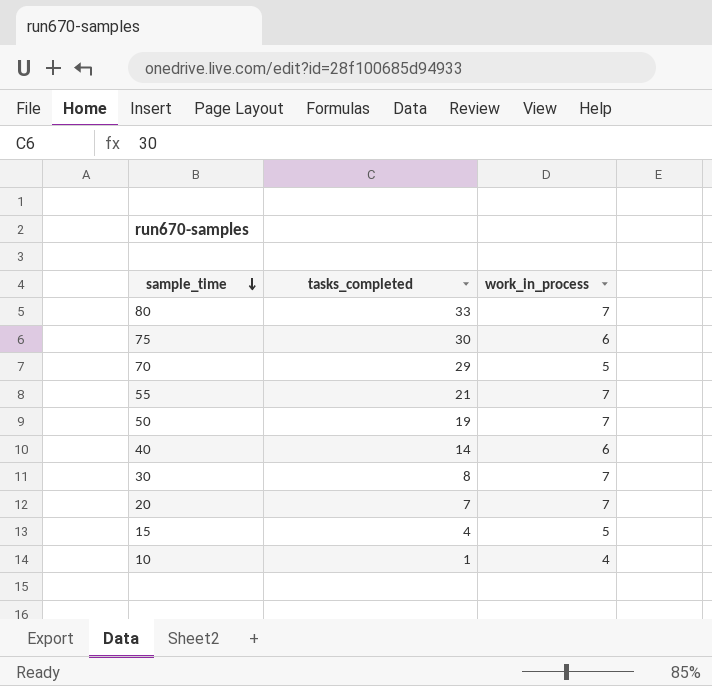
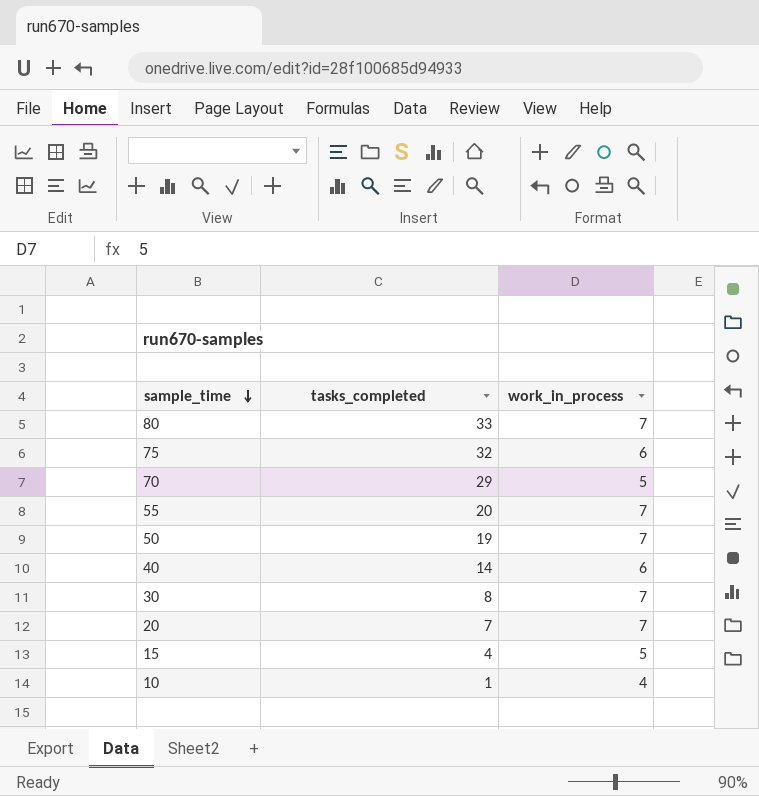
75 | tasks_completed: 30 -> 32
55 | tasks_completed: 21 -> 20

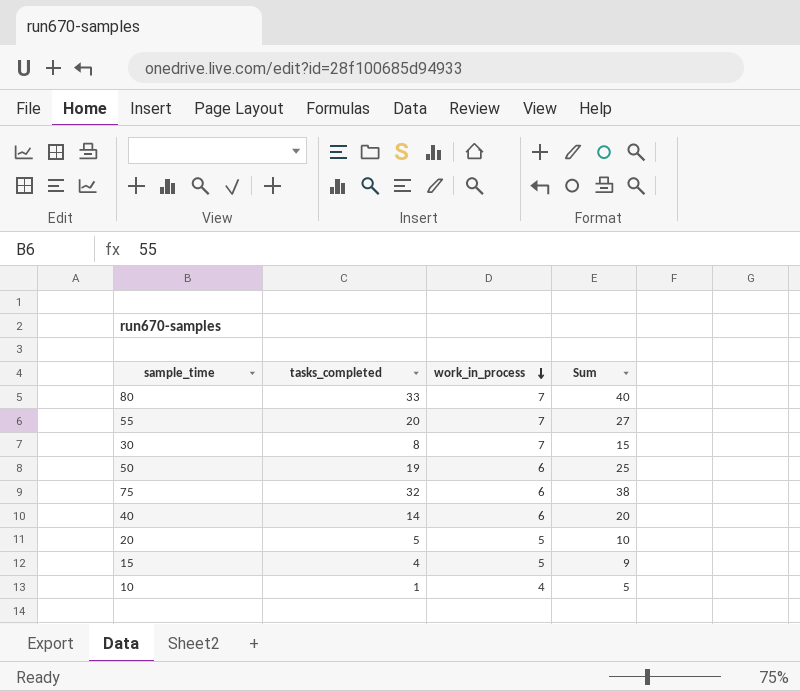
row order: sample_time descending -> work_in_process descending
column Sum | formula: none -> [tasks_completed] + [work_in_process]
row 70: 29 | 5 -> none
50 | work_in_process: 7 -> 6
20 | tasks_completed: 7 -> 5
20 | work_in_process: 7 -> 5

